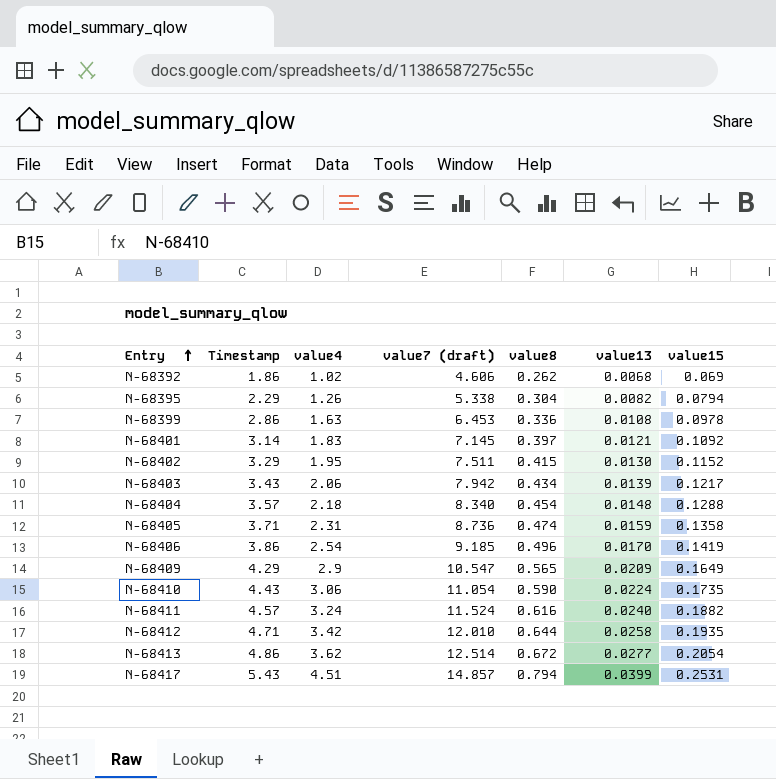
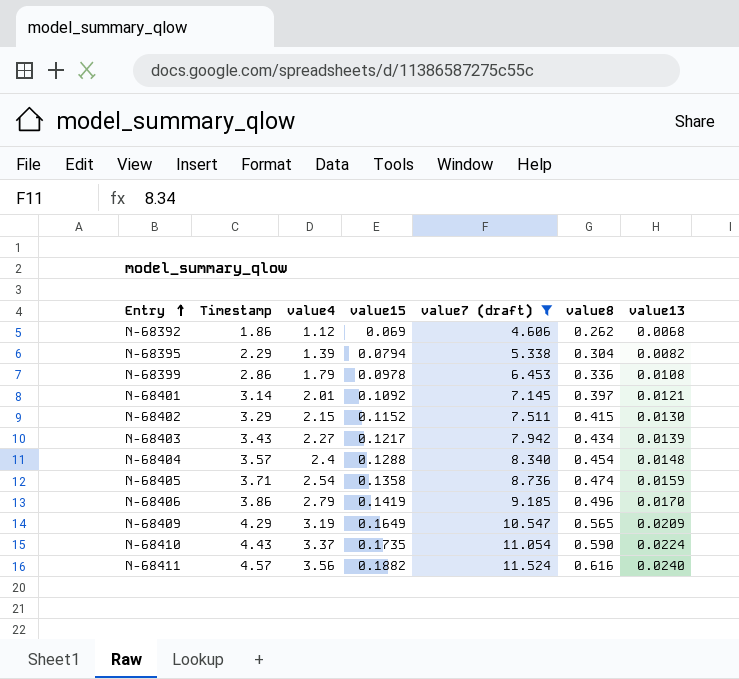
filter: none -> value7 (draft) <= 11.524
column value15 | position: 7 -> 4
N-68392 | value4: 1.02 -> 1.12
N-68395 | value4: 1.26 -> 1.39
N-68399 | value4: 1.63 -> 1.79
N-68401 | value4: 1.83 -> 2.01
N-68402 | value4: 1.95 -> 2.15
N-68403 | value4: 2.06 -> 2.27
N-68404 | value4: 2.18 -> 2.4
N-68405 | value4: 2.31 -> 2.54
N-68406 | value4: 2.54 -> 2.79
N-68409 | value4: 2.9 -> 3.19
N-68410 | value4: 3.06 -> 3.37
N-68411 | value4: 3.24 -> 3.56

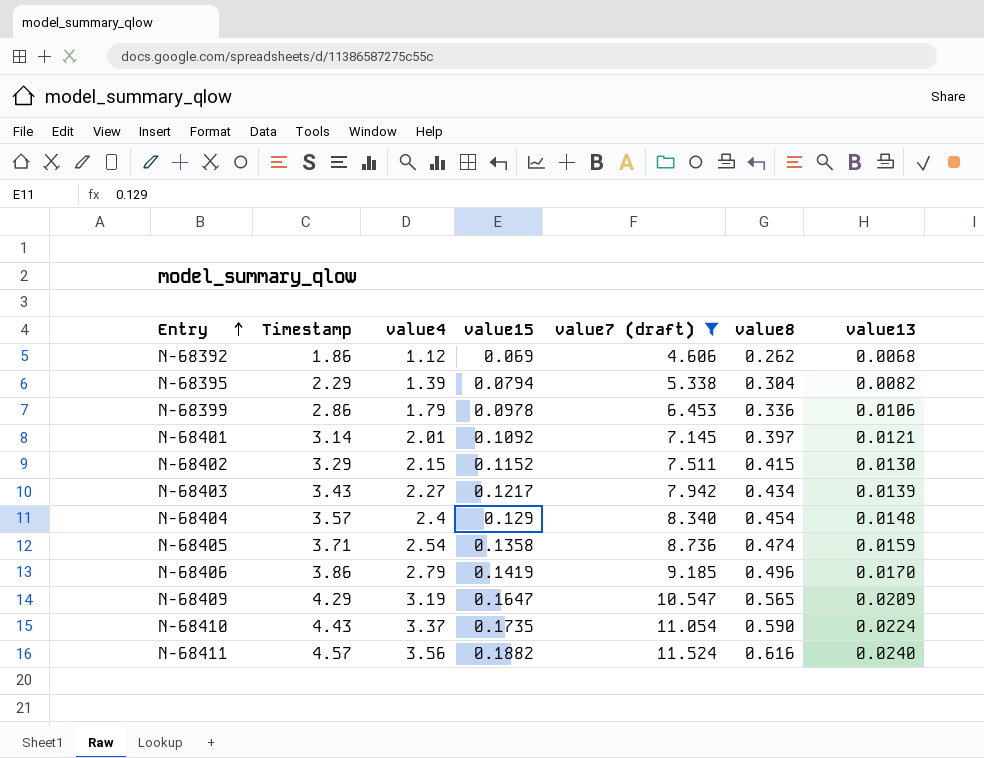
N-68399 | value13: 0.0108 -> 0.0106
N-68404 | value15: 0.1288 -> 0.129
N-68409 | value15: 0.1649 -> 0.1647

